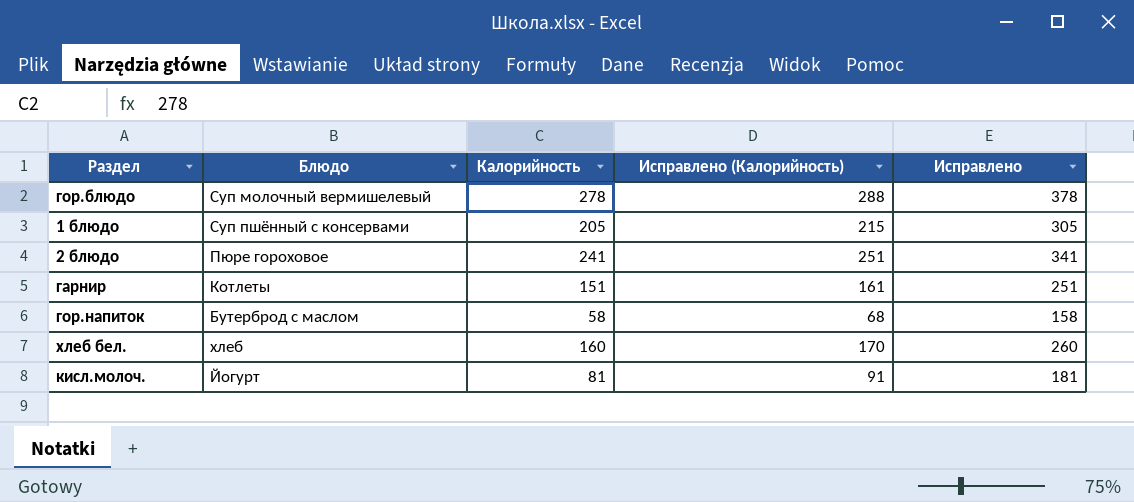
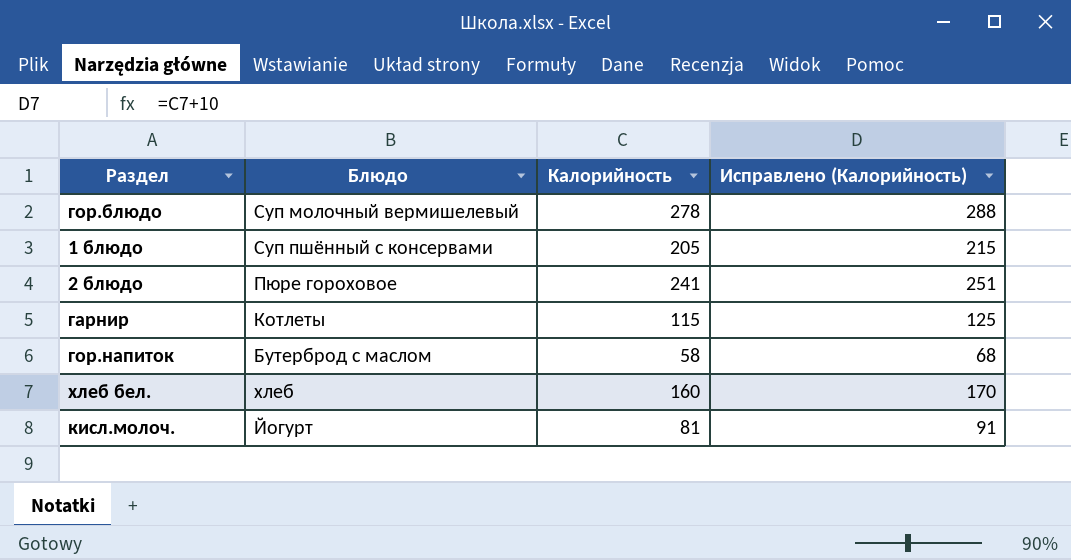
column Исправлено | formula: [Калорийность] + 100 -> none
гарнир | Калорийность: 151 -> 115
гарнир | Исправлено (Калорийность): 161 -> 125

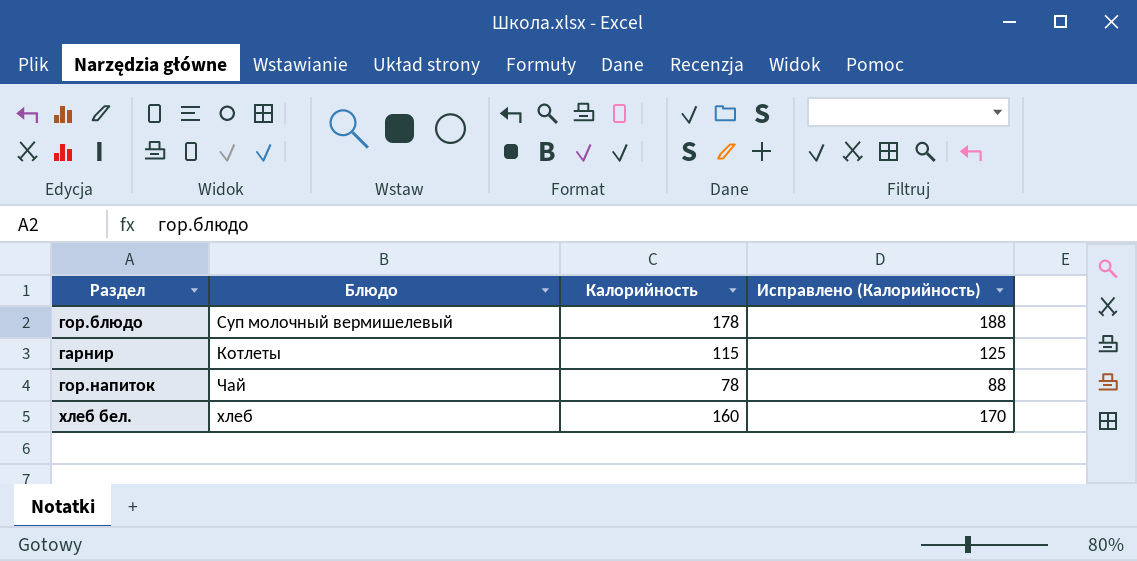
row 1 блюдо: Суп пшённый с консервами | 205 | 215 -> none
row 2 блюдо: Пюре гороховое | 241 | 251 -> none
row кисл.молоч.: Йогурт | 81 | 91 -> none
гор.блюдо | Калорийность: 278 -> 178
гор.блюдо | Исправлено (Калорийность): 288 -> 188
гор.напиток | Блюдо: Бутерброд с маслом -> Чай
гор.напиток | Калорийность: 58 -> 78
гор.напиток | Исправлено (Калорийность): 68 -> 88

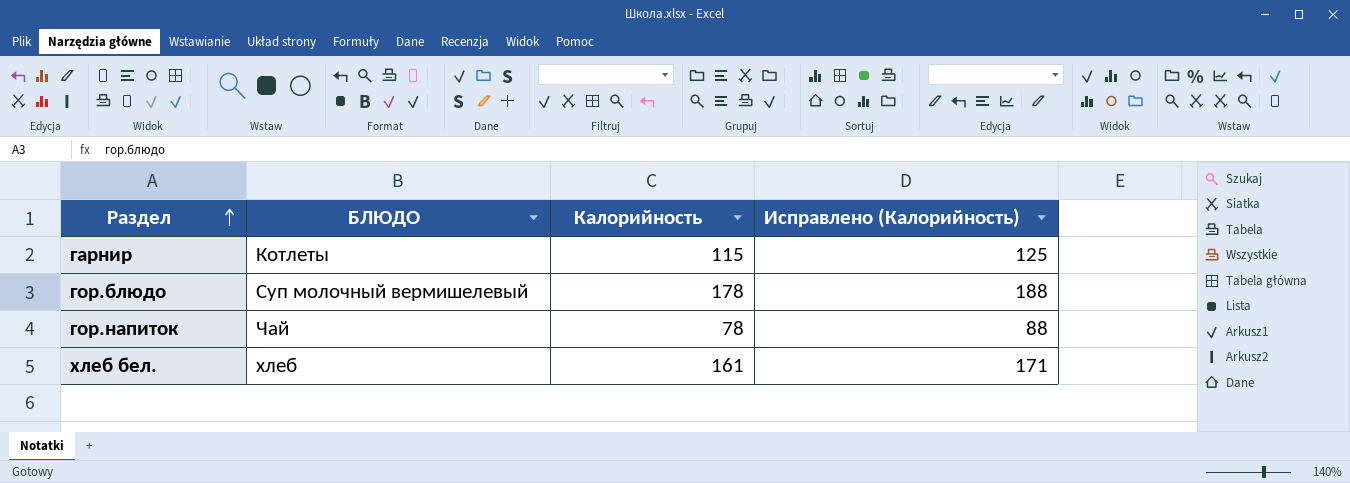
row order: none -> Раздел ascending
column name: Блюдо -> БЛЮДО
хлеб бел. | Калорийность: 160 -> 161
хлеб бел. | Исправлено (Калорийность): 170 -> 171

